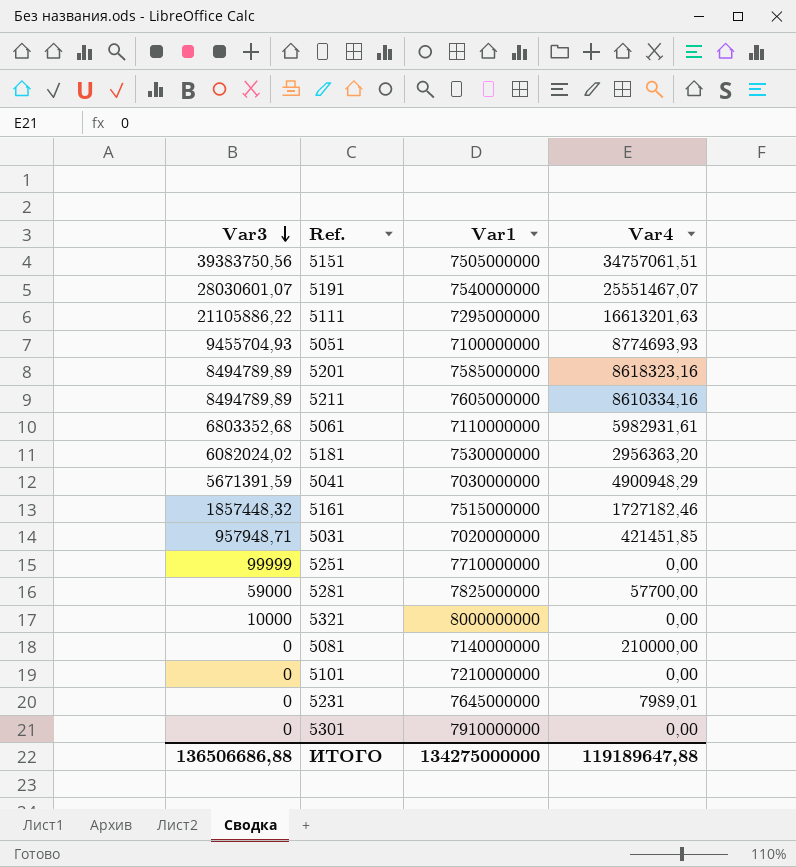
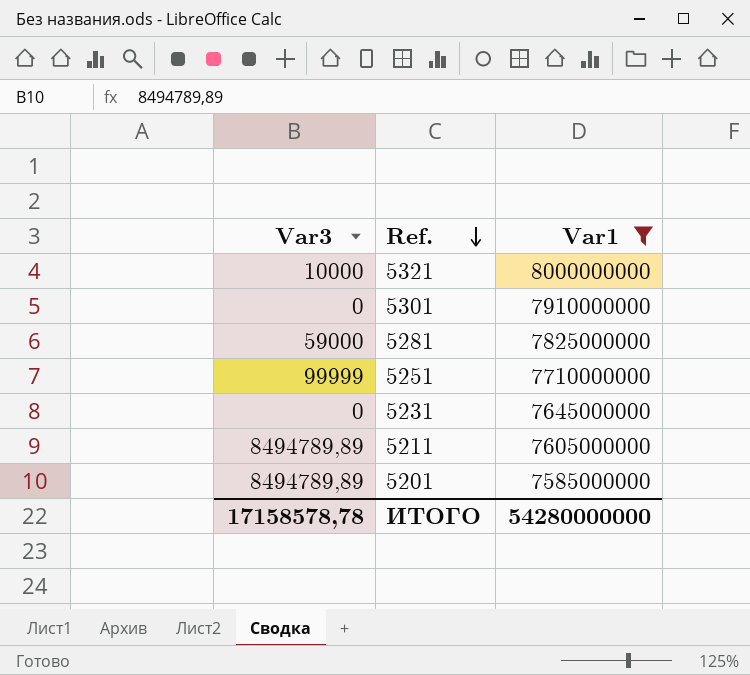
filter: none -> Var1 >= 7585000000
row order: Var3 descending -> Ref. descending
column Var4 | position: 4 -> none
ИТОГО | Var3: 136506686,88 -> 17158578,78
ИТОГО | Var1: 134275000000 -> 54280000000

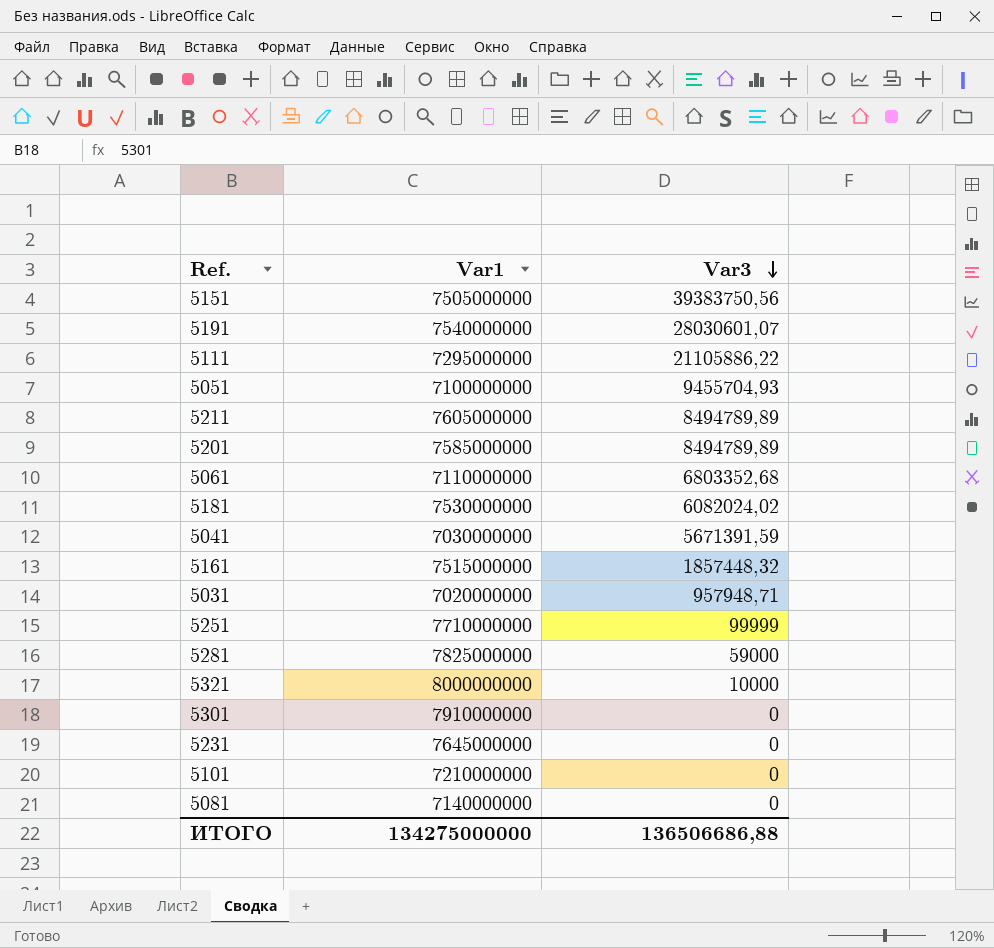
filter: Var1 >= 7585000000 -> none
row order: Ref. descending -> Var3 descending
column Var3 | position: 1 -> 3
ИТОГО | Var1: 54280000000 -> 134275000000
ИТОГО | Var3: 17158578,78 -> 136506686,88

